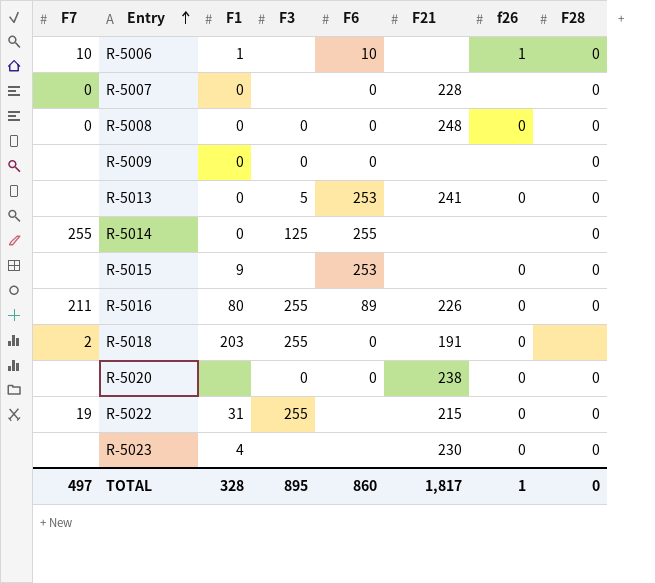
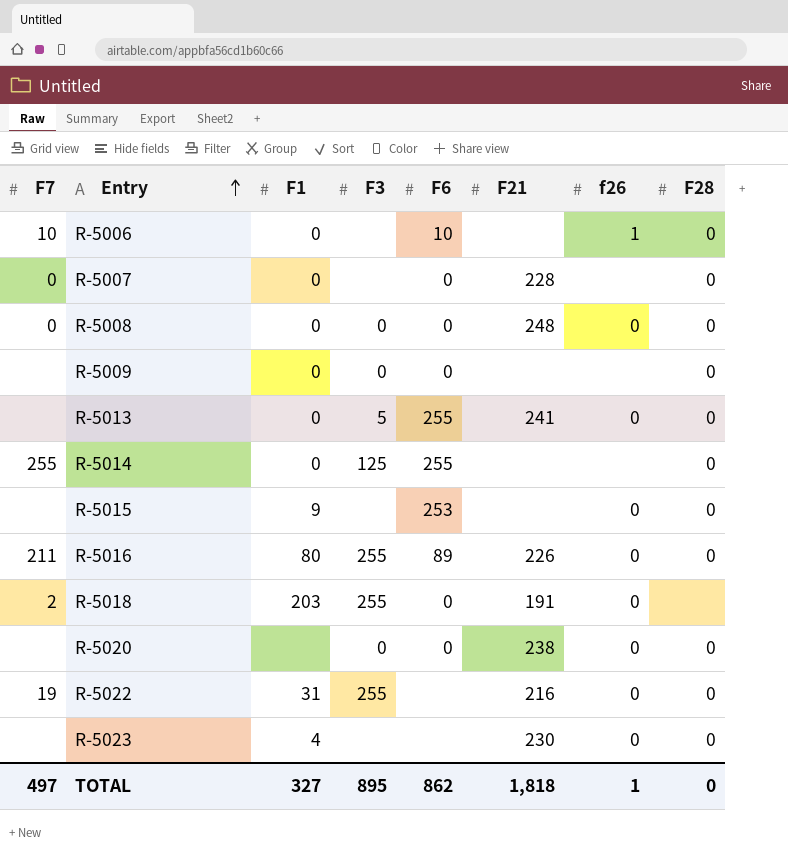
R-5006 | F1: 1 -> 0
R-5013 | F6: 253 -> 255
R-5022 | F21: 215 -> 216
TOTAL | F1: 328 -> 327
TOTAL | F6: 860 -> 862
TOTAL | F21: 1,817 -> 1,818

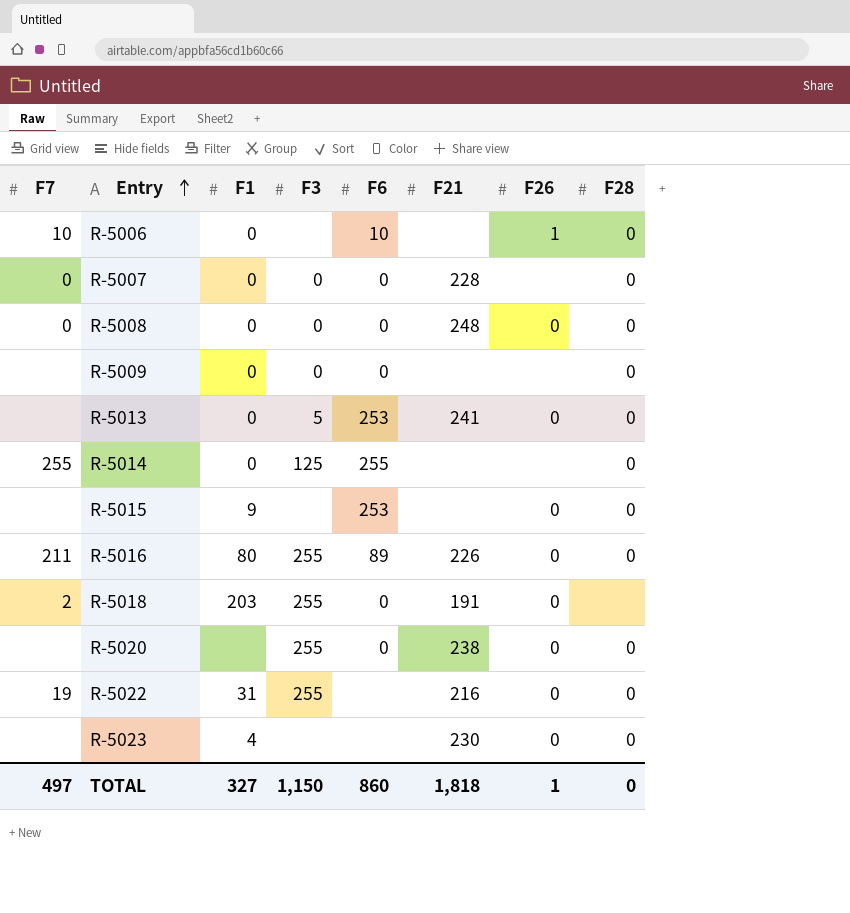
column name: f26 -> F26
R-5007 | F3: none -> 0
R-5013 | F6: 255 -> 253
R-5020 | F3: 0 -> 255
TOTAL | F3: 895 -> 1,150
TOTAL | F6: 862 -> 860

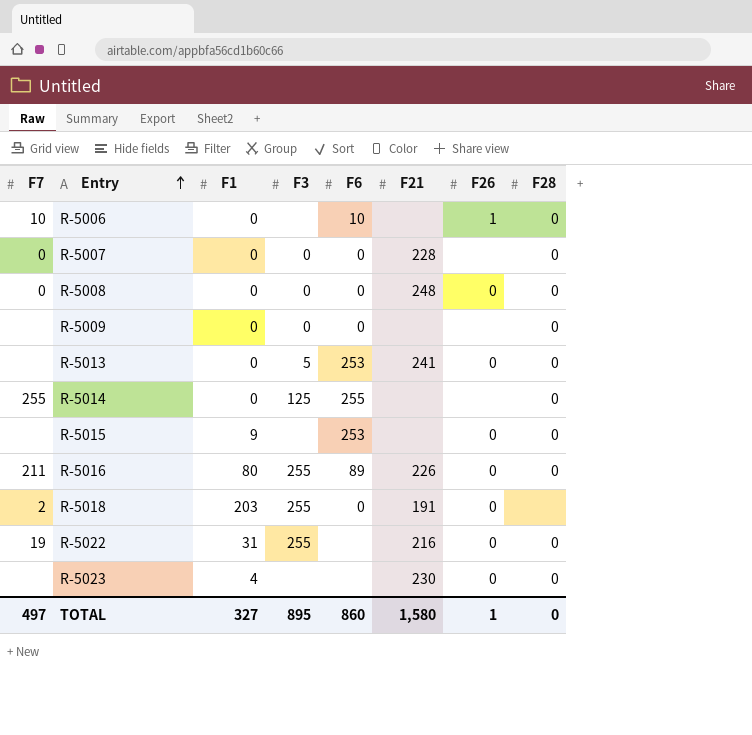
row R-5020: none | none | 255 | 0 | 238 | 0 | 0 -> none
TOTAL | F3: 1,150 -> 895
TOTAL | F21: 1,818 -> 1,580

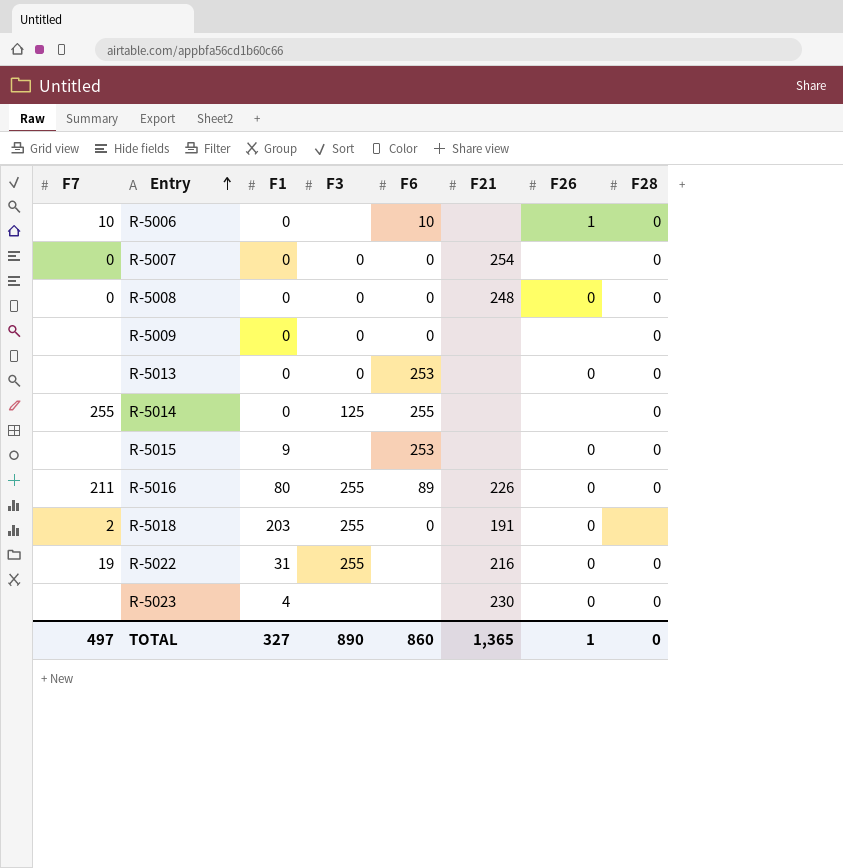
R-5007 | F21: 228 -> 254
R-5013 | F3: 5 -> 0
R-5013 | F21: 241 -> none
TOTAL | F3: 895 -> 890
TOTAL | F21: 1,580 -> 1,365

